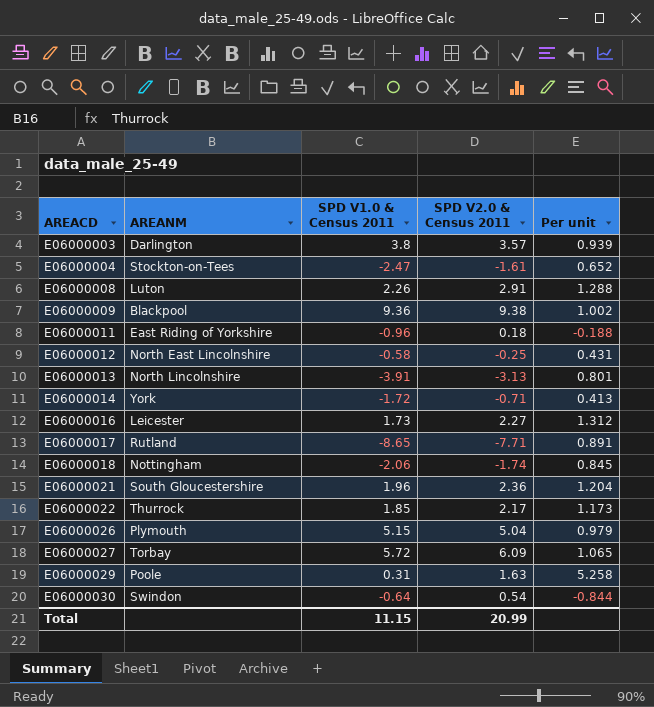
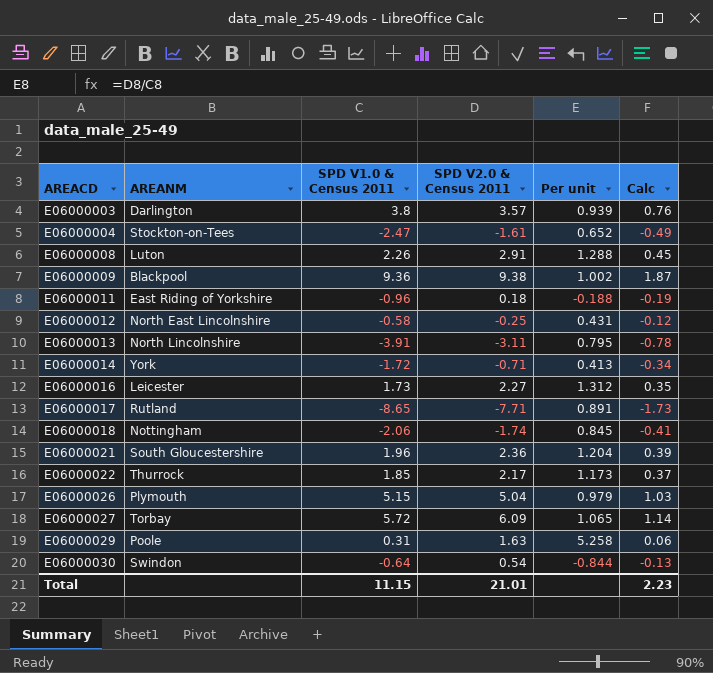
column Calc | formula: none -> [SPD V1.0 & Census 2011] * 0.2
E06000013 | SPD V2.0 & Census 2011: -3.13 -> -3.11
E06000013 | Per unit: 0.801 -> 0.795
Total | SPD V2.0 & Census 2011: 20.99 -> 21.01

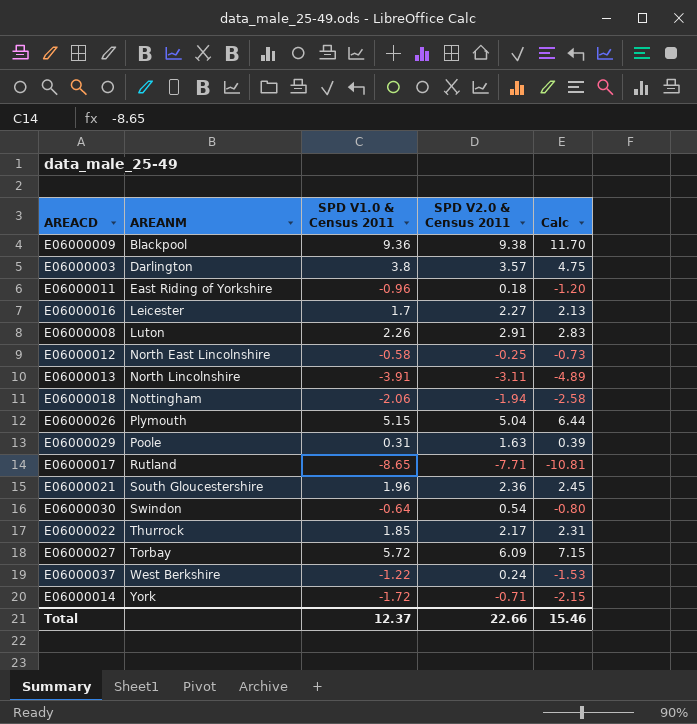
row order: AREACD ascending -> AREANM ascending
column Per unit | formula: [SPD V2.0 & Census 2011] / [SPD V1.0 & Census 2011] -> none
column Calc | formula: [SPD V1.0 & Census 2011] * 0.2 -> [SPD V1.0 & Census 2011] * 1.25
row E06000004: Stockton-on-Tees | -2.47 | -1.61 | 0.652 | -0.49 -> none
E06000016 | SPD V1.0 & Census 2011: 1.73 -> 1.7
E06000018 | SPD V2.0 & Census 2011: -1.74 -> -1.94
row E06000037: none -> West Berkshire | -1.22 | 0.24 | -1.53
Total | SPD V1.0 & Census 2011: 11.15 -> 12.37
Total | SPD V2.0 & Census 2011: 21.01 -> 22.66
Total | Calc: 2.23 -> 15.46

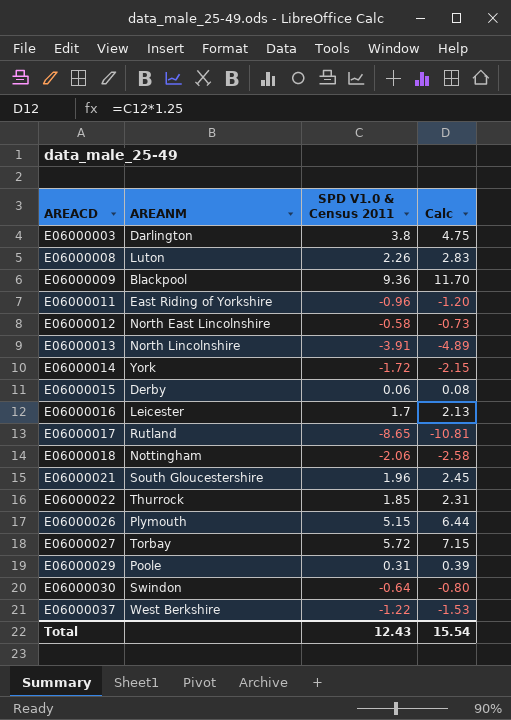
row order: AREANM ascending -> AREACD ascending
column SPD V2.0 & Census 2011 | position: 4 -> none
row E06000015: none -> Derby | 0.06 | 0.08
Total | SPD V1.0 & Census 2011: 12.37 -> 12.43
Total | Calc: 15.46 -> 15.54

